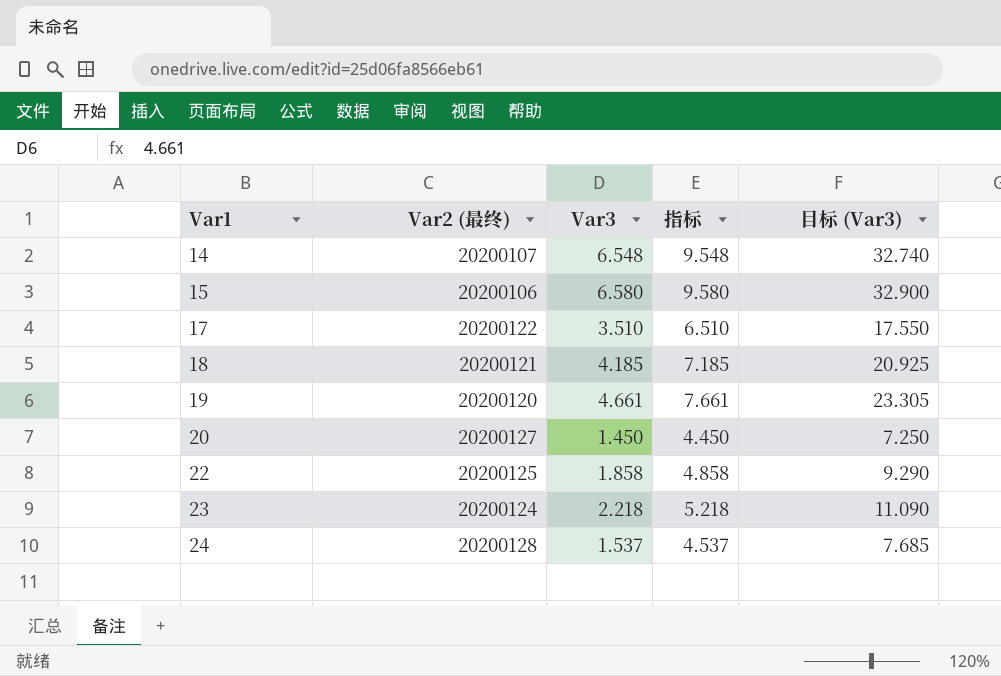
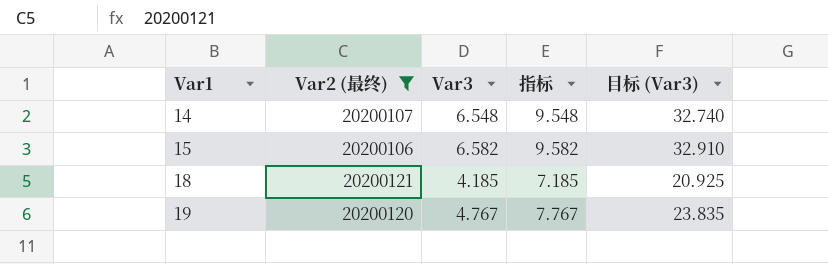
filter: none -> Var2 (最终) <= 20200121
15 | Var3: 6.580 -> 6.582
15 | 指标: 9.580 -> 9.582
15 | 目标 (Var3): 32.900 -> 32.910
19 | Var3: 4.661 -> 4.767
19 | 指标: 7.661 -> 7.767
19 | 目标 (Var3): 23.305 -> 23.835

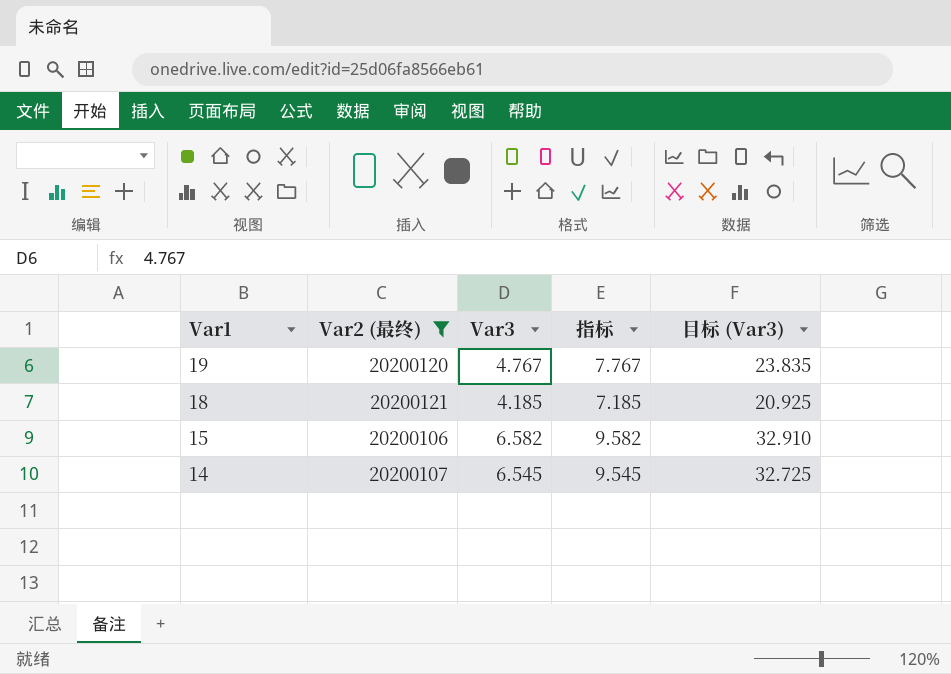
row order: Var1 ascending -> Var1 descending
14 | Var3: 6.548 -> 6.545
14 | 指标: 9.548 -> 9.545
14 | 目标 (Var3): 32.740 -> 32.725

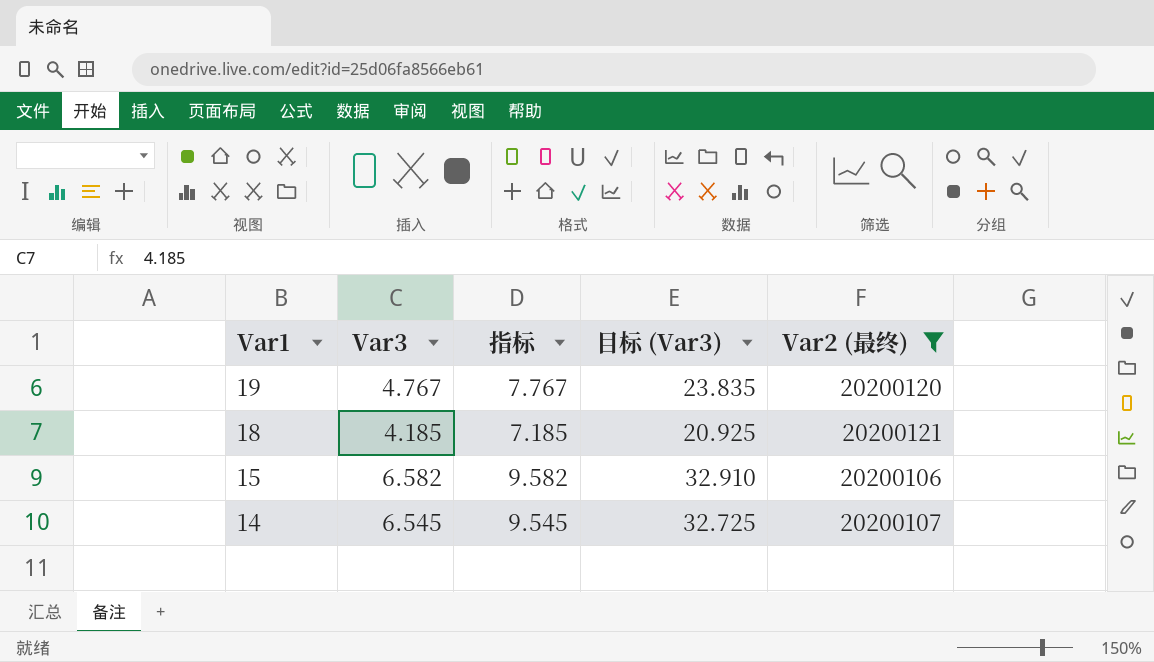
column Var2 (最终) | position: 2 -> 5

